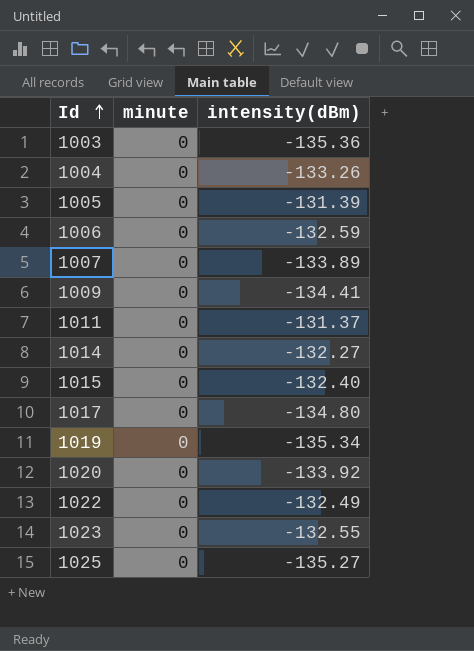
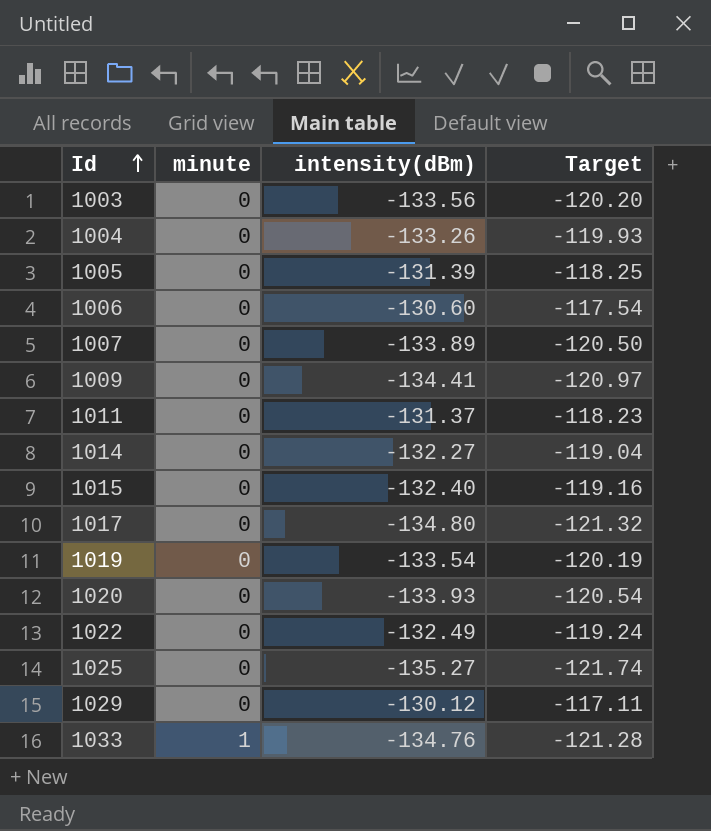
column Target | formula: none -> [intensity(dBm)] * 0.9
row 1023: 0 | -132.55 -> none
1003 | intensity(dBm): -135.36 -> -133.56
1006 | intensity(dBm): -132.59 -> -130.60
1019 | intensity(dBm): -135.34 -> -133.54
1020 | intensity(dBm): -133.92 -> -133.93
row 1029: none -> 0 | -130.12 | -117.11
row 1033: none -> 1 | -134.76 | -121.28

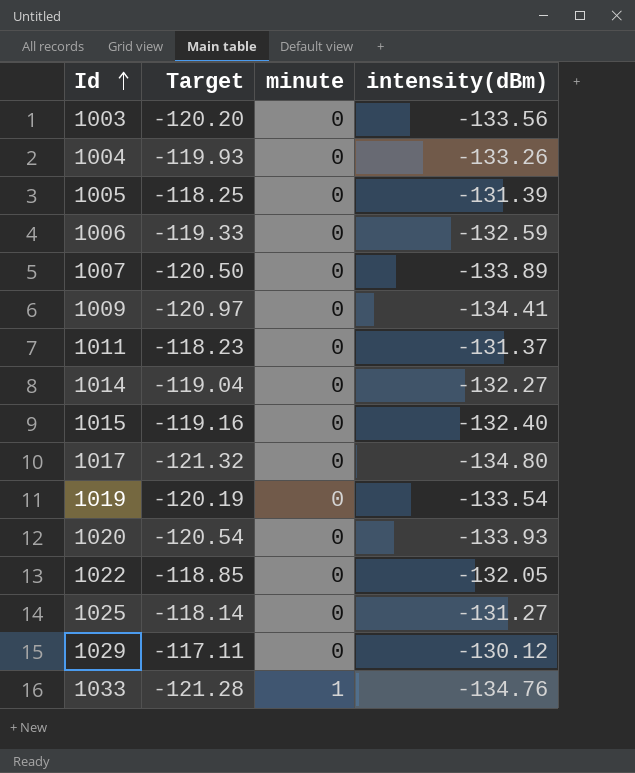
column Target | position: 4 -> 2
1006 | Target: -117.54 -> -119.33
1006 | intensity(dBm): -130.60 -> -132.59
1022 | Target: -119.24 -> -118.85
1022 | intensity(dBm): -132.49 -> -132.05
1025 | Target: -121.74 -> -118.14
1025 | intensity(dBm): -135.27 -> -131.27

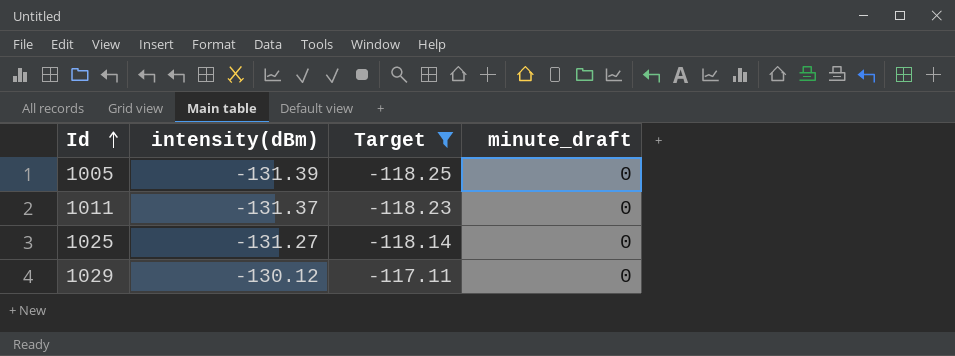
filter: none -> Target >= -118.25
column intensity(dBm) | position: 4 -> 2
column name: minute -> minute_draft

